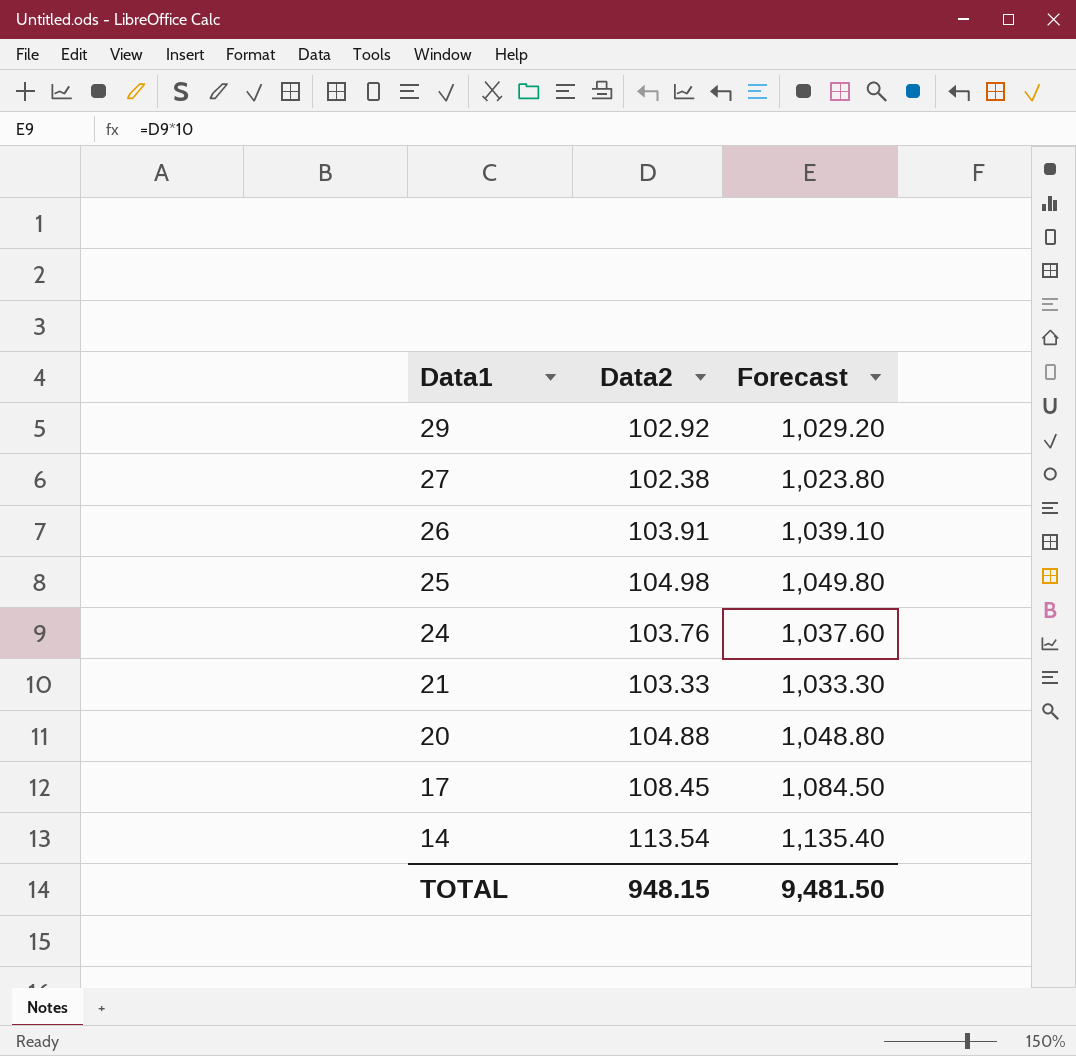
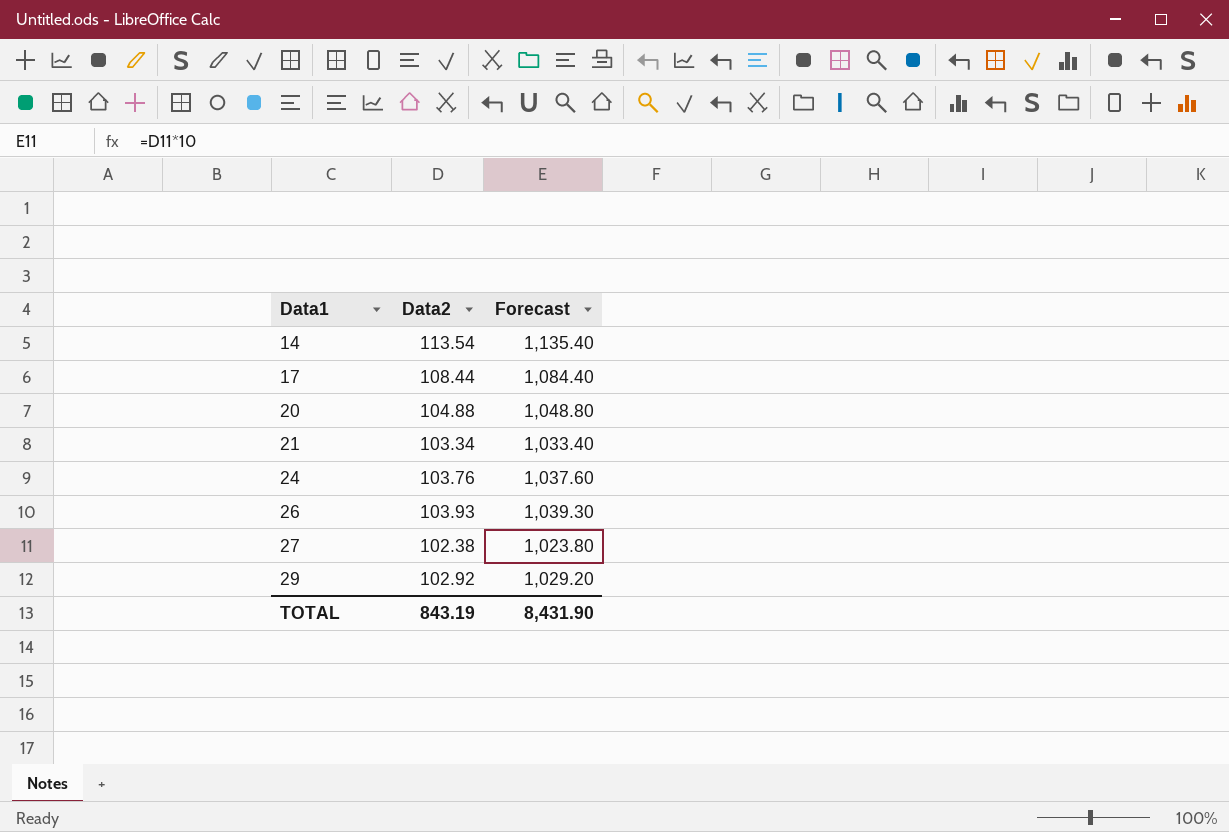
row order: Data1 descending -> Data1 ascending
row 25: 104.98 | 1,049.80 -> none
17 | Data2: 108.45 -> 108.44
17 | Forecast: 1,084.50 -> 1,084.40
21 | Data2: 103.33 -> 103.34
21 | Forecast: 1,033.30 -> 1,033.40
26 | Data2: 103.91 -> 103.93
26 | Forecast: 1,039.10 -> 1,039.30
TOTAL | Data2: 948.15 -> 843.19
TOTAL | Forecast: 9,481.50 -> 8,431.90

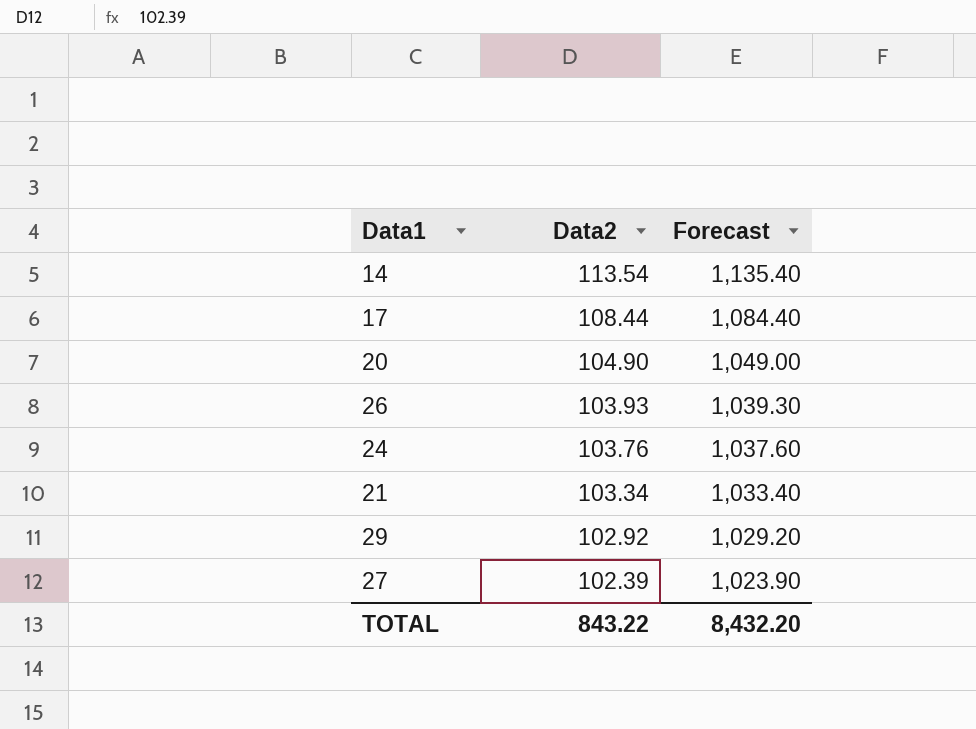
row order: Data1 ascending -> Data2 descending
20 | Data2: 104.88 -> 104.90
20 | Forecast: 1,048.80 -> 1,049.00
27 | Data2: 102.38 -> 102.39
27 | Forecast: 1,023.80 -> 1,023.90
TOTAL | Data2: 843.19 -> 843.22
TOTAL | Forecast: 8,431.90 -> 8,432.20

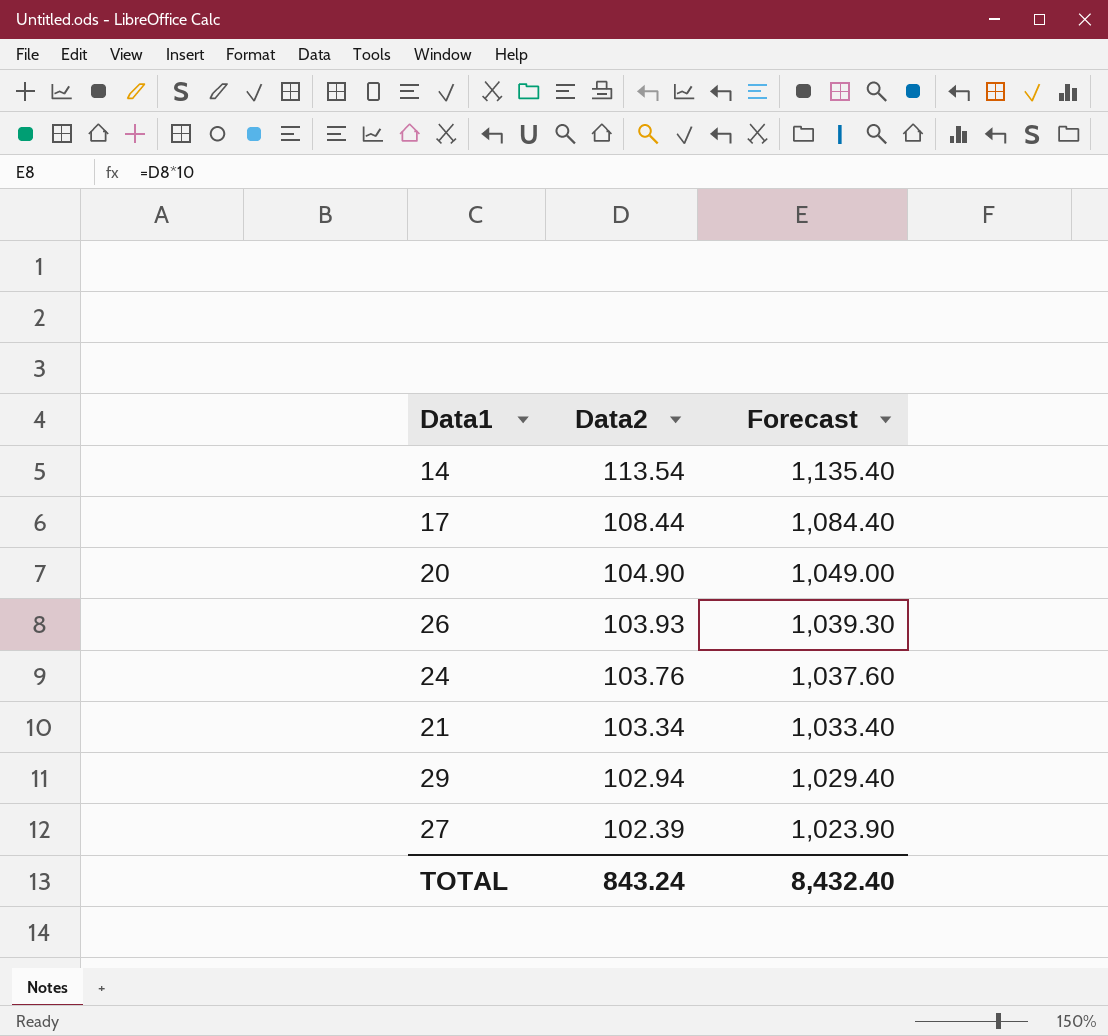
29 | Data2: 102.92 -> 102.94
29 | Forecast: 1,029.20 -> 1,029.40
TOTAL | Data2: 843.22 -> 843.24
TOTAL | Forecast: 8,432.20 -> 8,432.40

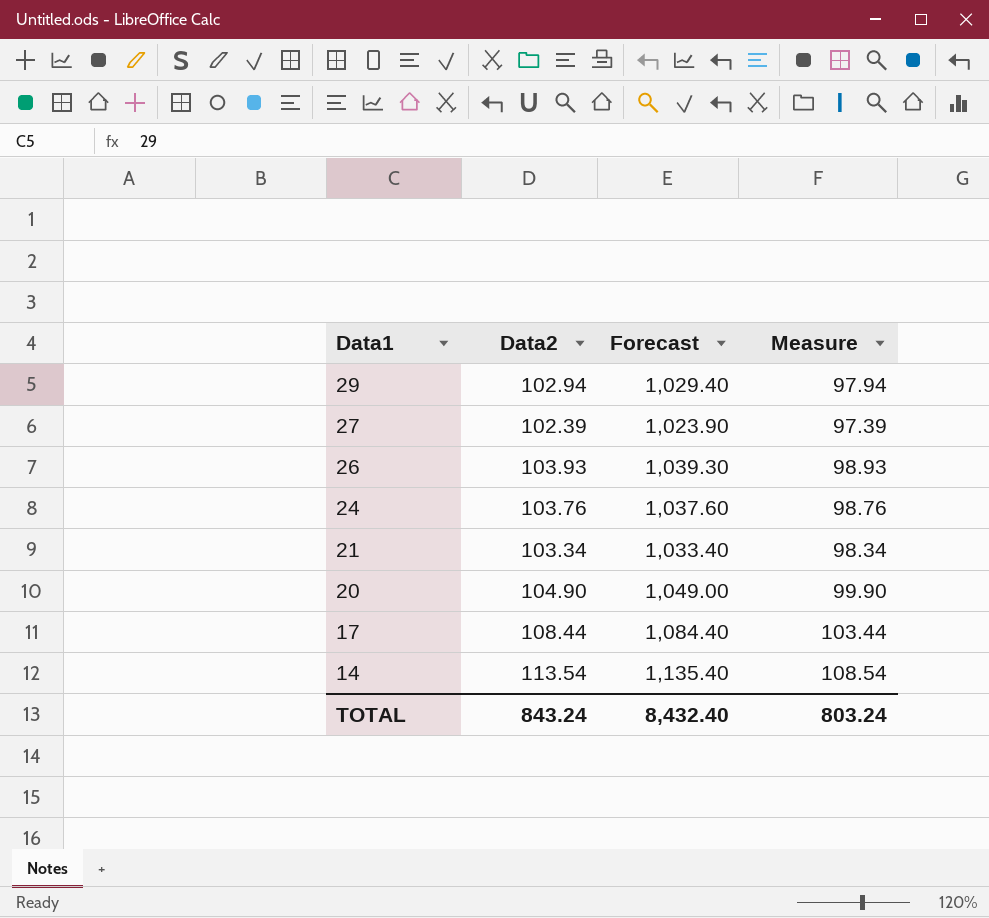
row order: Data2 descending -> Data1 descending
column Measure | formula: none -> [Data2] - 5

